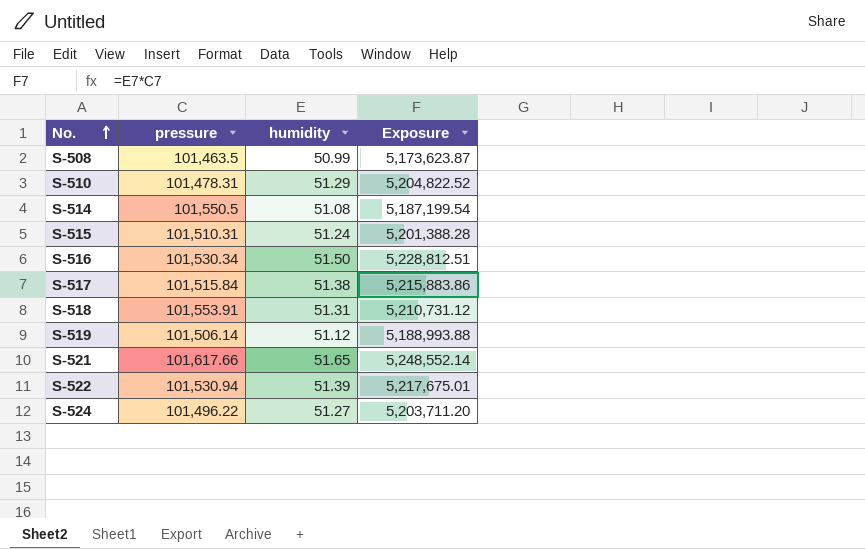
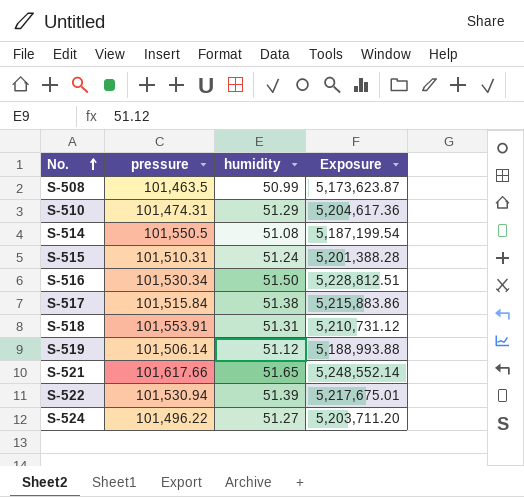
S-510 | pressure: 101,478.31 -> 101,474.31
S-510 | Exposure: 5,204,822.52 -> 5,204,617.36

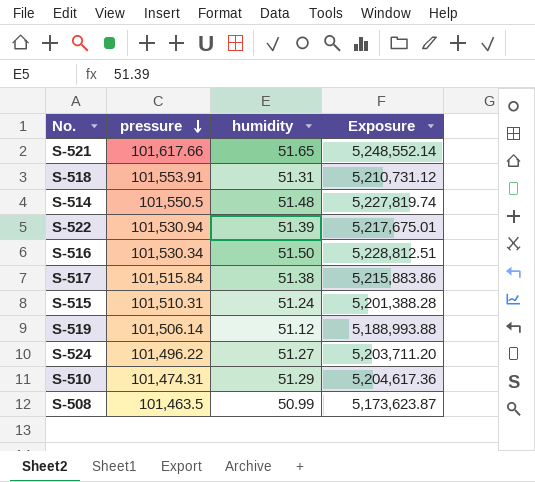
row order: No. ascending -> pressure descending
S-514 | humidity: 51.08 -> 51.48
S-514 | Exposure: 5,187,199.54 -> 5,227,819.74

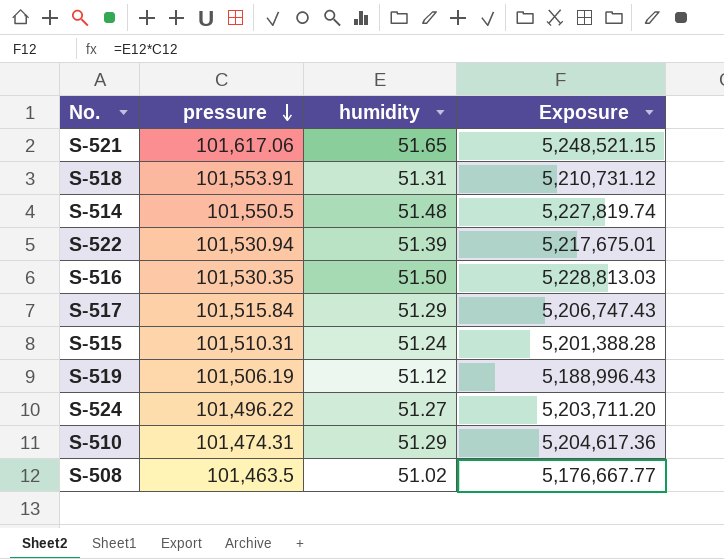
S-521 | pressure: 101,617.66 -> 101,617.06
S-521 | Exposure: 5,248,552.14 -> 5,248,521.15
S-516 | pressure: 101,530.34 -> 101,530.35
S-516 | Exposure: 5,228,812.51 -> 5,228,813.03
S-517 | humidity: 51.38 -> 51.29
S-517 | Exposure: 5,215,883.86 -> 5,206,747.43
S-519 | pressure: 101,506.14 -> 101,506.19
S-519 | Exposure: 5,188,993.88 -> 5,188,996.43
S-508 | humidity: 50.99 -> 51.02
S-508 | Exposure: 5,173,623.87 -> 5,176,667.77

